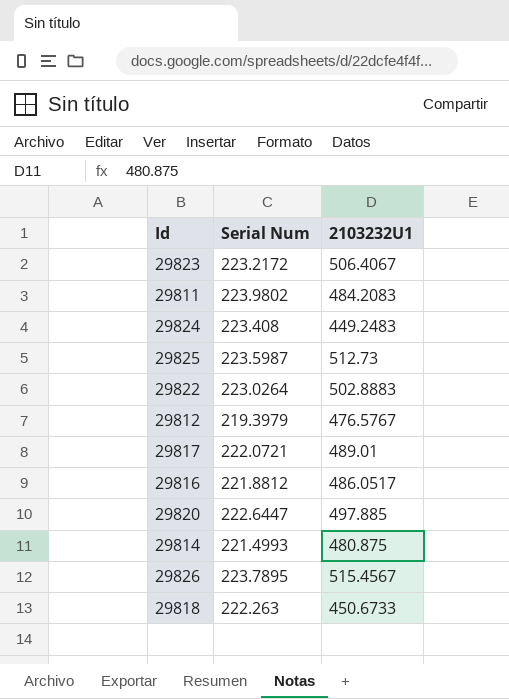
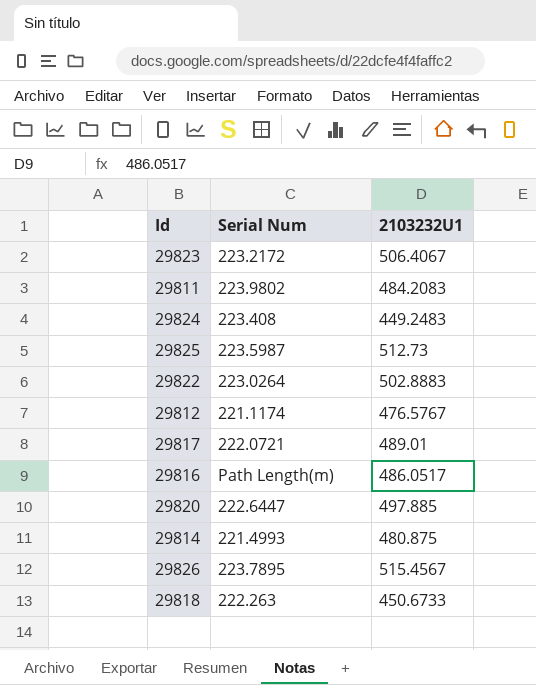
29812 | Serial Num: 219.3979 -> 221.1174
29816 | Serial Num: 221.8812 -> Path Length(m)

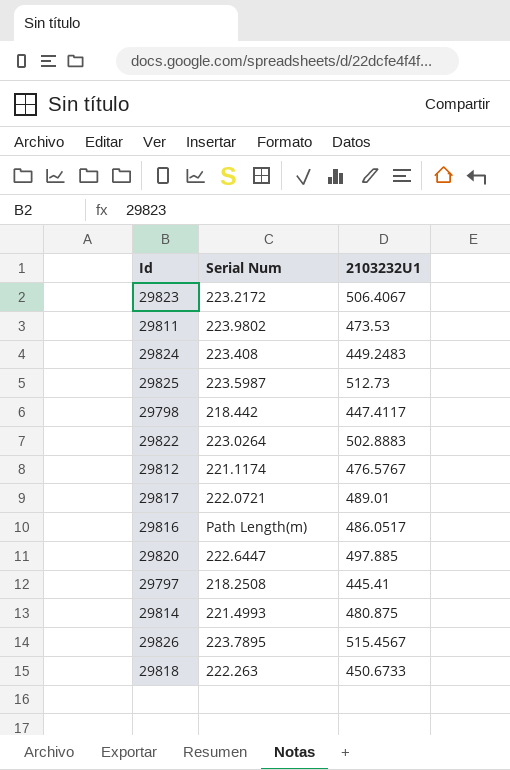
29811 | 2103232U1: 484.2083 -> 473.53
row 29798: none -> 218.442 | 447.4117
row 29797: none -> 218.2508 | 445.41

